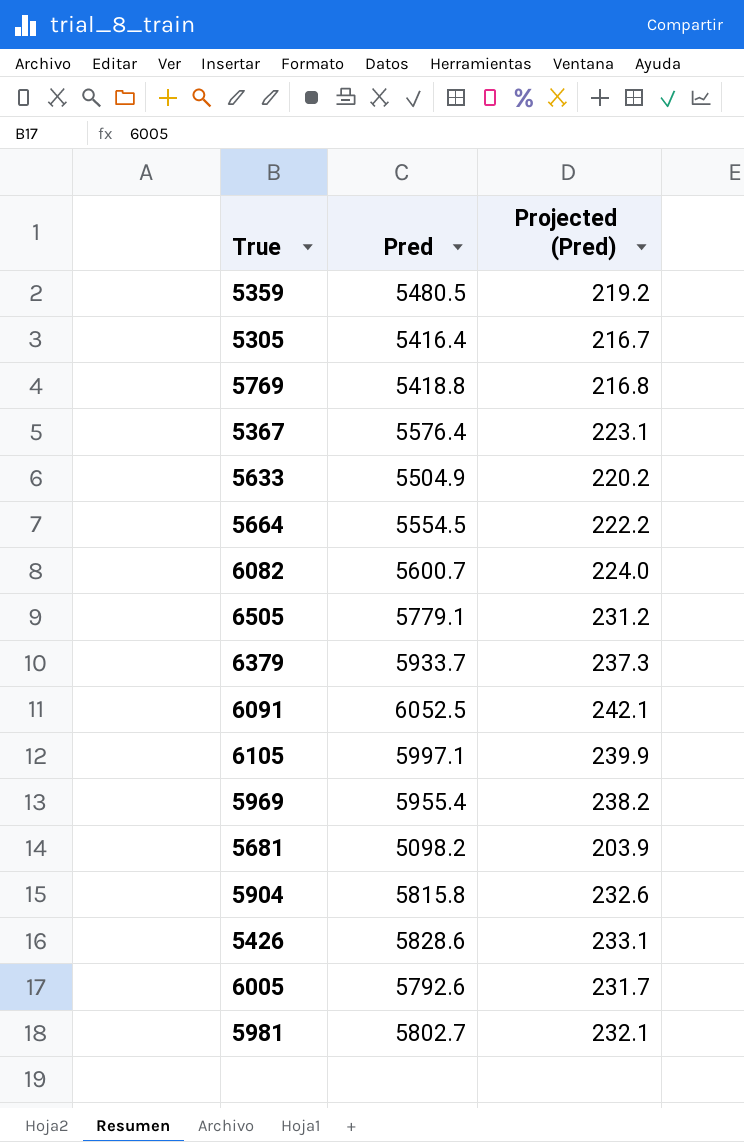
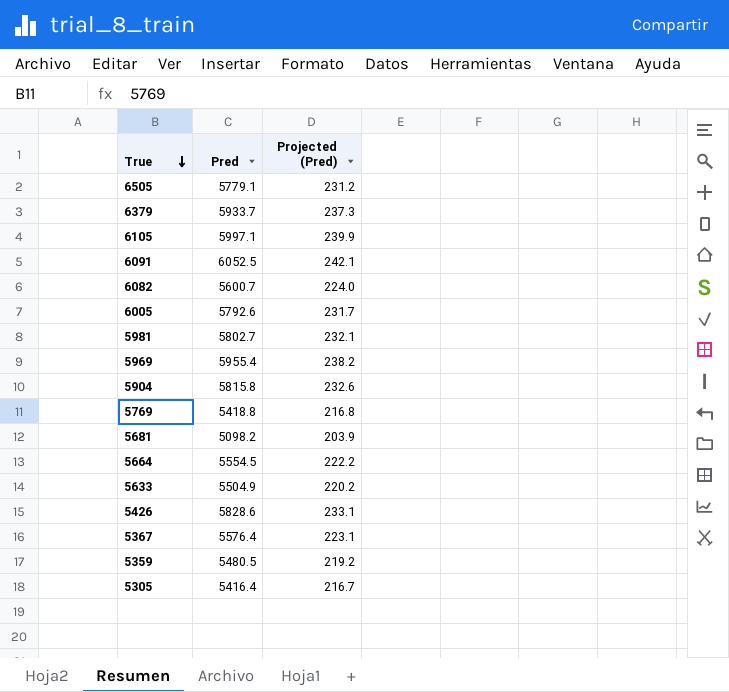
row order: none -> True descending

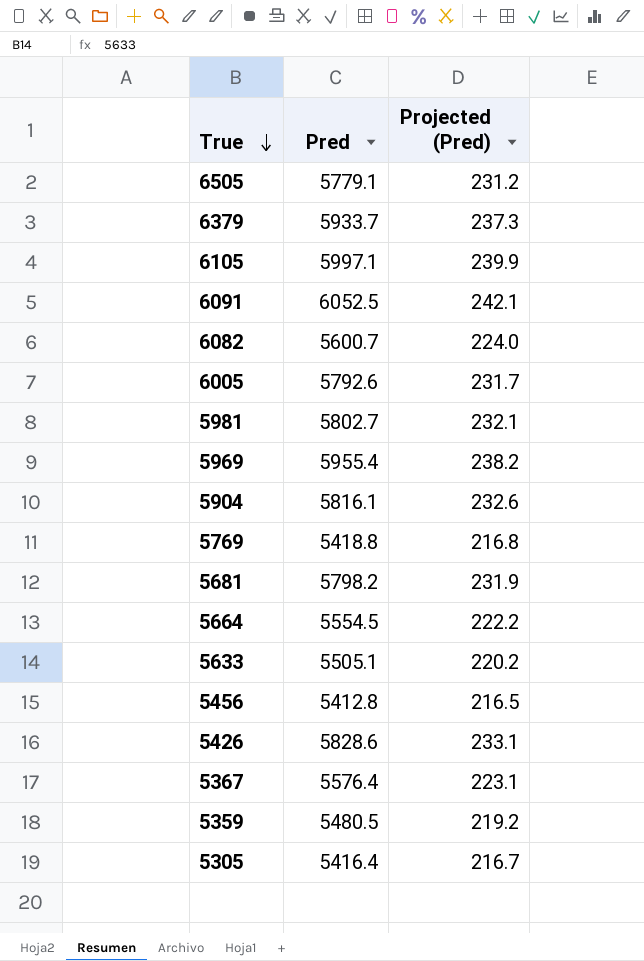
5904 | Pred: 5815.8 -> 5816.1
5681 | Pred: 5098.2 -> 5798.2
5681 | Projected (Pred): 203.9 -> 231.9
5633 | Pred: 5504.9 -> 5505.1
row 5456: none -> 5412.8 | 216.5

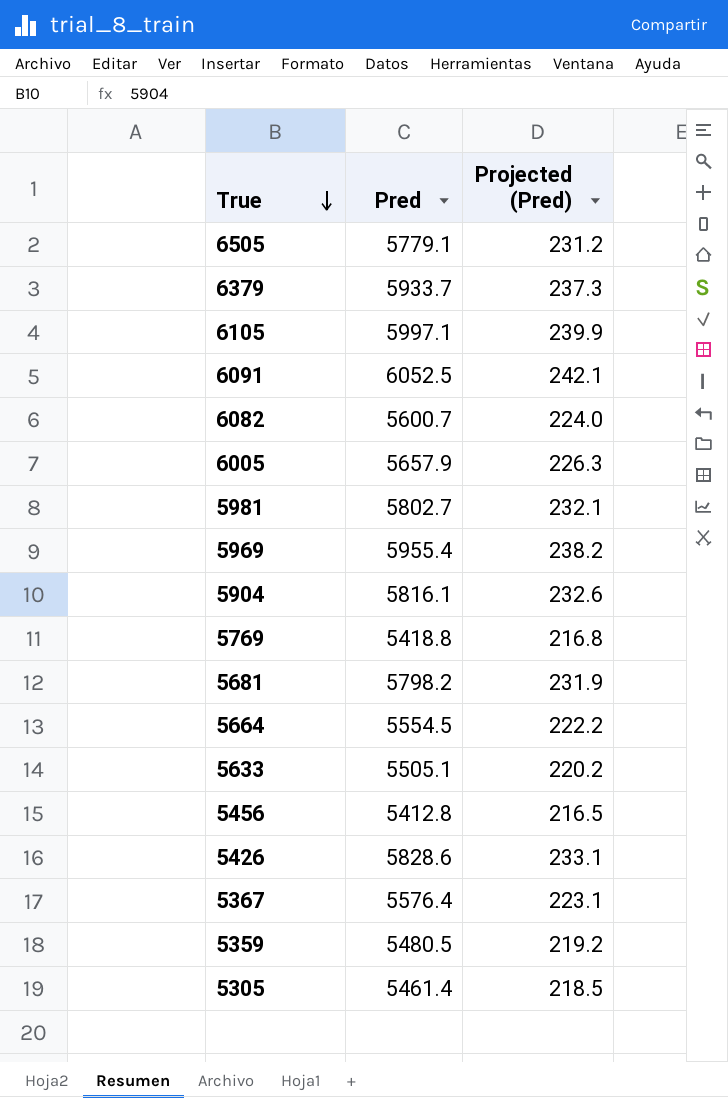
6005 | Pred: 5792.6 -> 5657.9
6005 | Projected (Pred): 231.7 -> 226.3
5305 | Pred: 5416.4 -> 5461.4
5305 | Projected (Pred): 216.7 -> 218.5

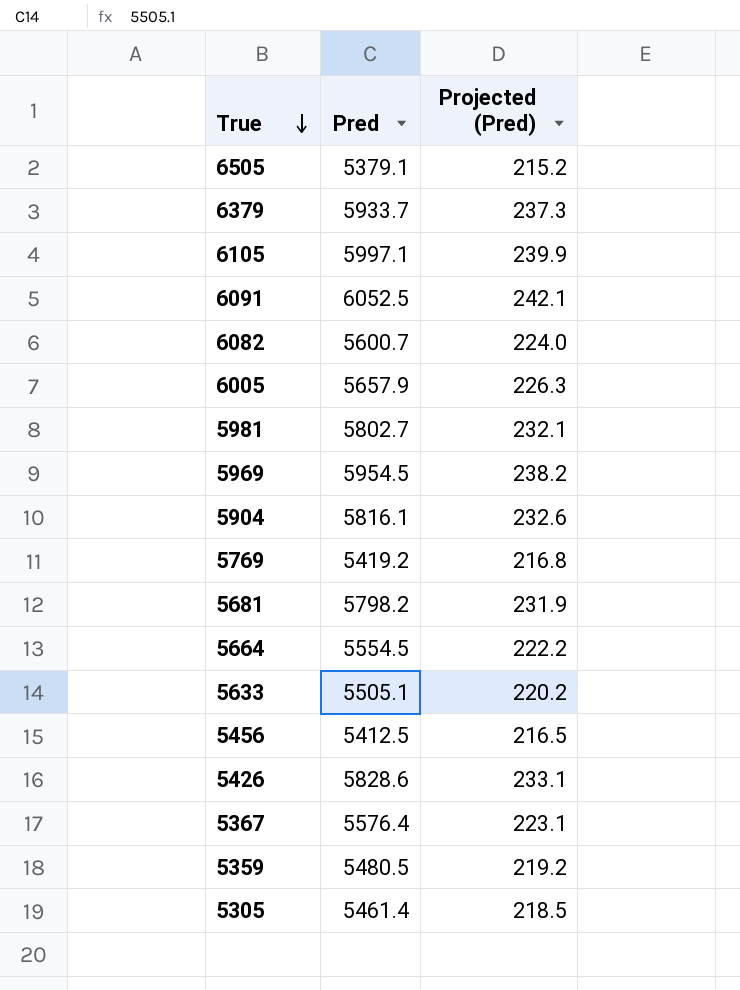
6505 | Pred: 5779.1 -> 5379.1
6505 | Projected (Pred): 231.2 -> 215.2
5969 | Pred: 5955.4 -> 5954.5
5769 | Pred: 5418.8 -> 5419.2
5456 | Pred: 5412.8 -> 5412.5

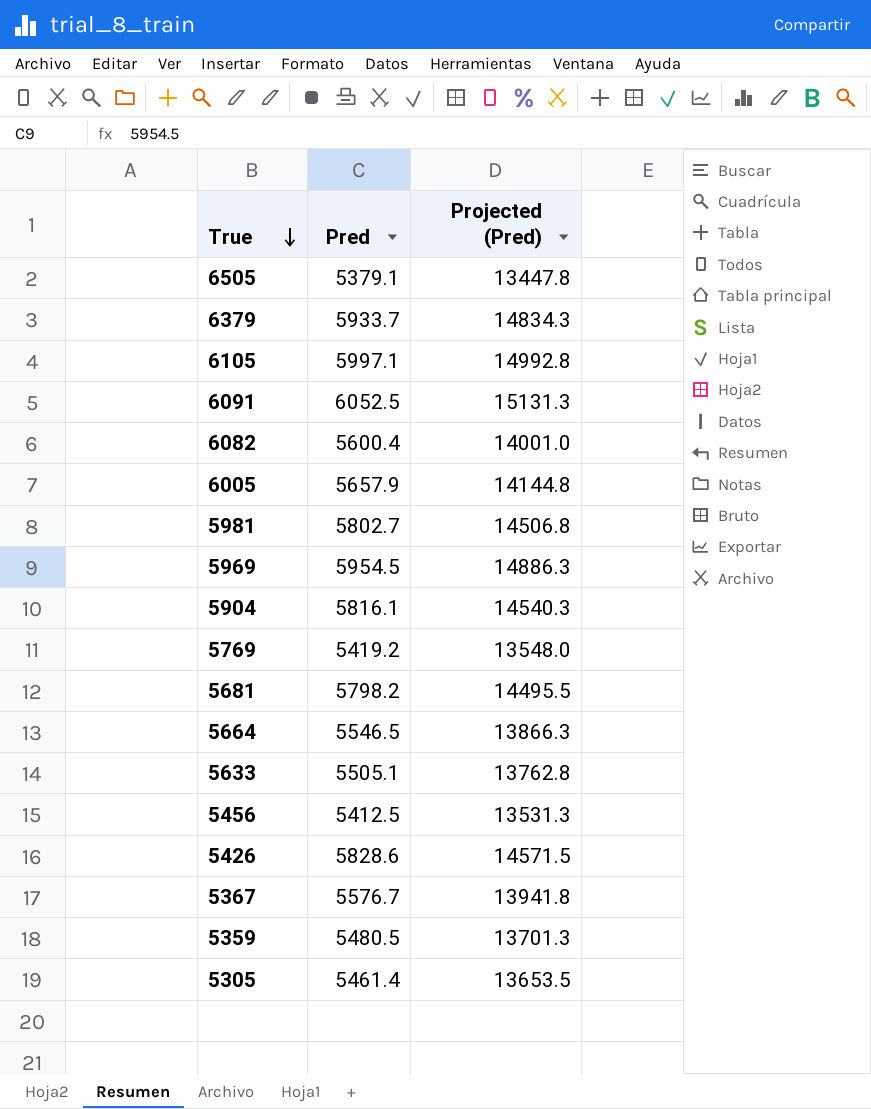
column Projected (Pred) | formula: [Pred] * 0.04 -> [Pred] * 2.5
6082 | Pred: 5600.7 -> 5600.4
5664 | Pred: 5554.5 -> 5546.5
5367 | Pred: 5576.4 -> 5576.7

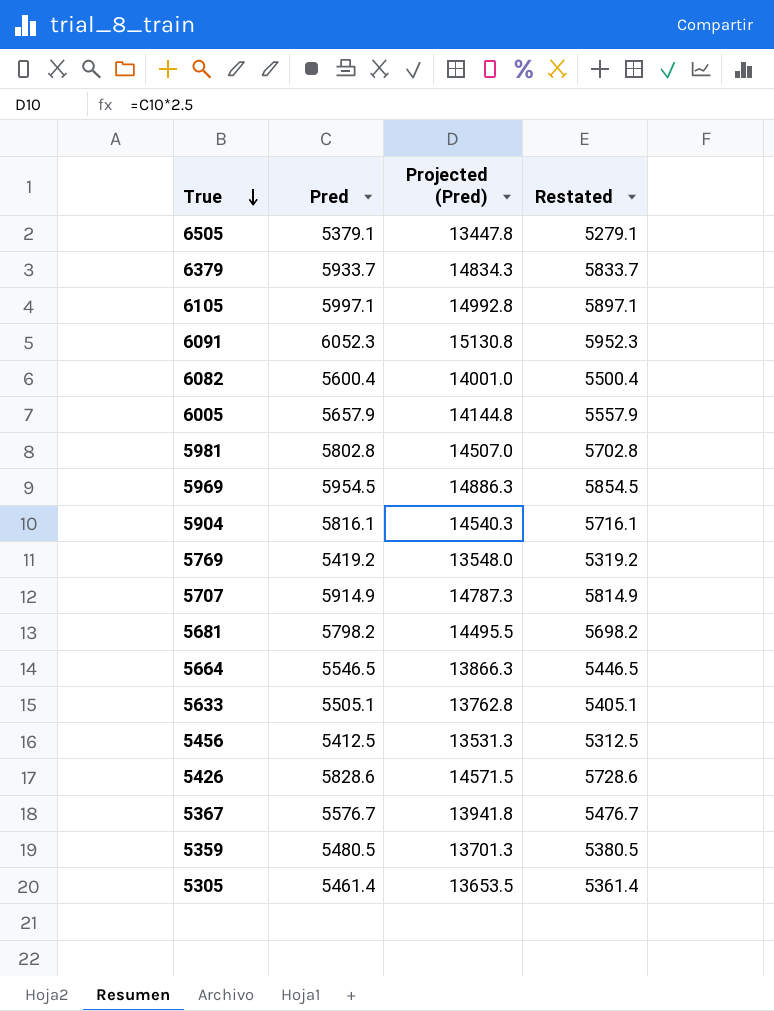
column Restated | formula: none -> [Pred] - 100
6091 | Pred: 6052.5 -> 6052.3
6091 | Projected (Pred): 15131.3 -> 15130.8
5981 | Pred: 5802.7 -> 5802.8
5981 | Projected (Pred): 14506.8 -> 14507.0
row 5707: none -> 5914.9 | 14787.3 | 5814.9

